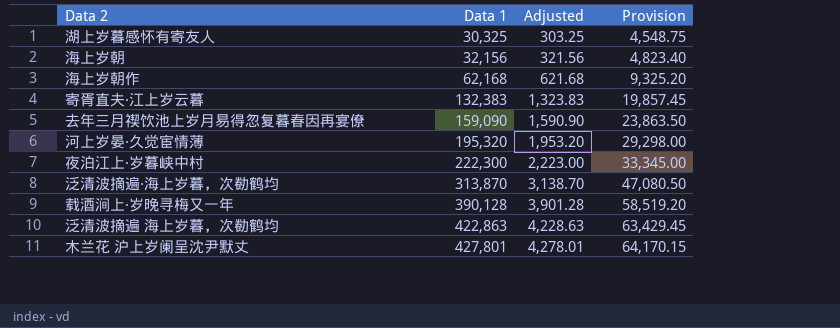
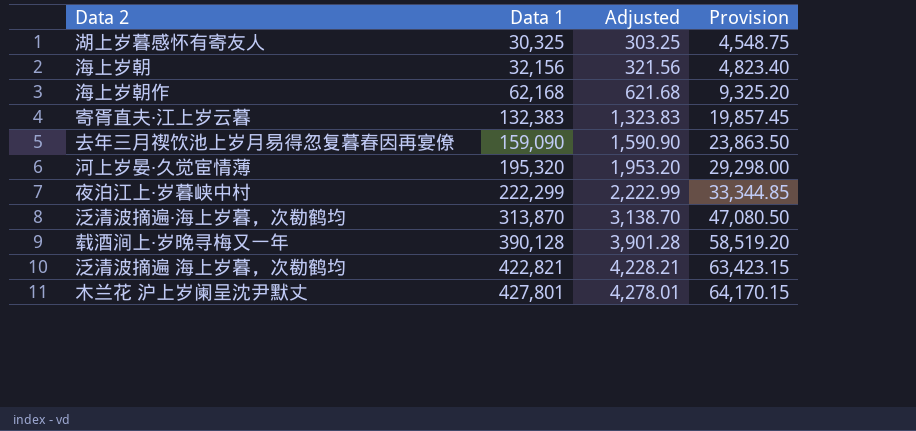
夜泊江上·岁暮峡中村 | Data 1: 222,300 -> 222,299
夜泊江上·岁暮峡中村 | Adjusted: 2,223.00 -> 2,222.99
夜泊江上·岁暮峡中村 | Provision: 33,345.00 -> 33,344.85
泛清波摘遍 海上岁暮，次勌鹤均 | Data 1: 422,863 -> 422,821
泛清波摘遍 海上岁暮，次勌鹤均 | Adjusted: 4,228.63 -> 4,228.21
泛清波摘遍 海上岁暮，次勌鹤均 | Provision: 63,429.45 -> 63,423.15

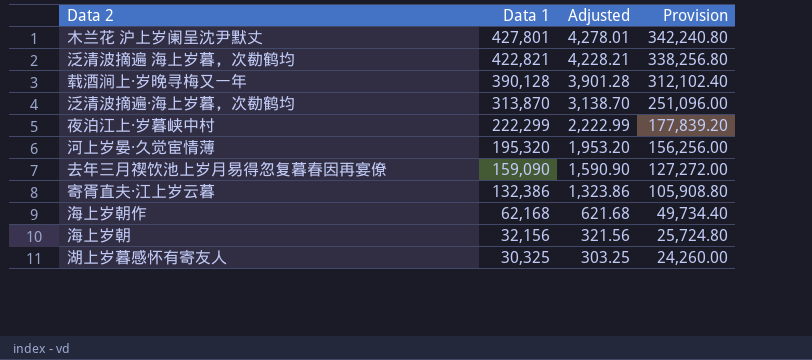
row order: Data 1 ascending -> Data 1 descending
column Provision | formula: [Data 1] * 0.15 -> [Data 1] * 0.8
寄胥直夫·江上岁云暮 | Data 1: 132,383 -> 132,386
寄胥直夫·江上岁云暮 | Adjusted: 1,323.83 -> 1,323.86

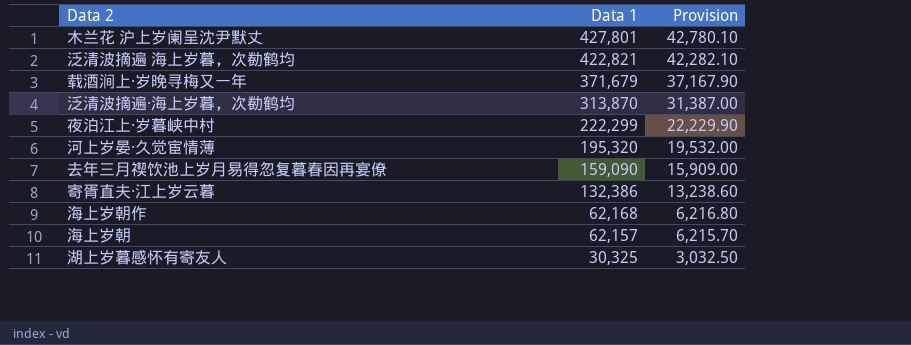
column Adjusted | formula: [Data 1] * 0.01 -> none
column Provision | formula: [Data 1] * 0.8 -> [Data 1] * 0.1
载酒涧上·岁晚寻梅又一年 | Data 1: 390,128 -> 371,679
海上岁朝 | Data 1: 32,156 -> 62,157

